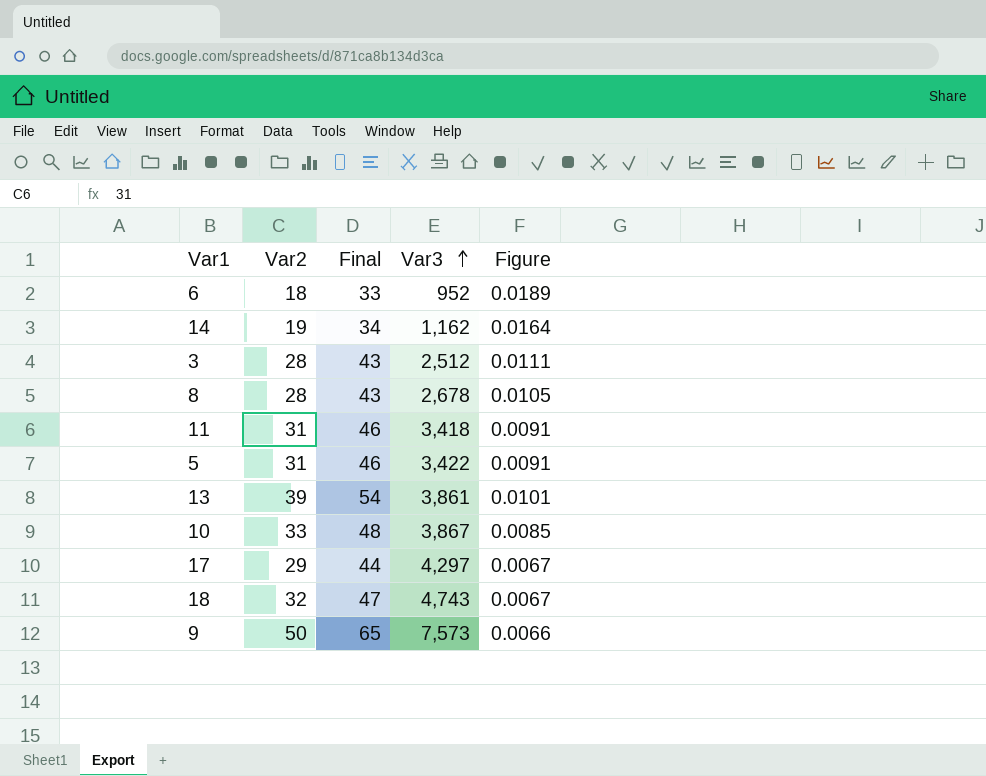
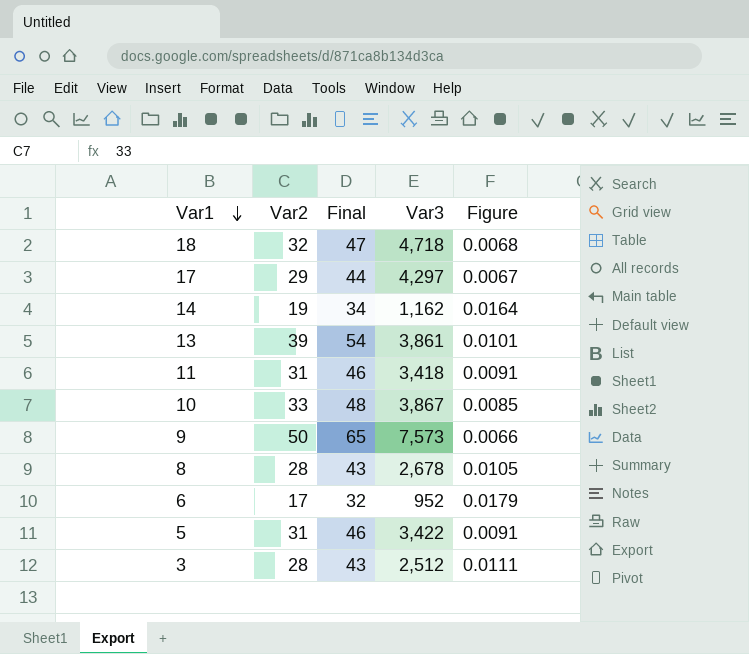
row order: Var3 ascending -> Var1 descending
18 | Var3: 4,743 -> 4,718
18 | Figure: 0.0067 -> 0.0068
6 | Var2: 18 -> 17
6 | Final: 33 -> 32
6 | Figure: 0.0189 -> 0.0179

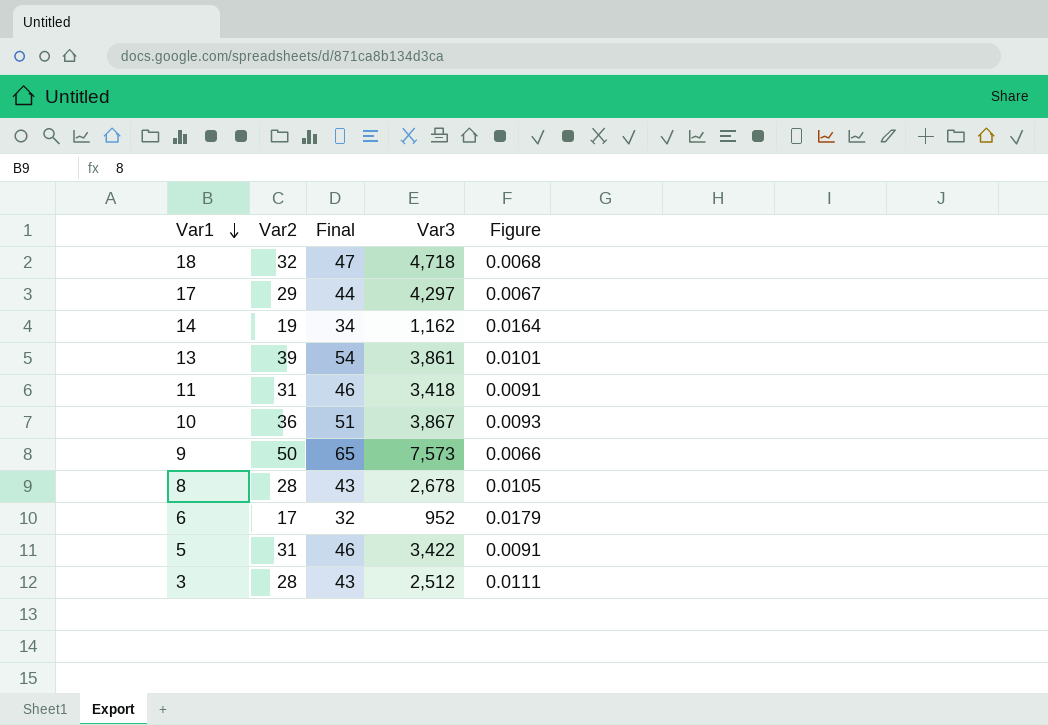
10 | Var2: 33 -> 36
10 | Final: 48 -> 51
10 | Figure: 0.0085 -> 0.0093

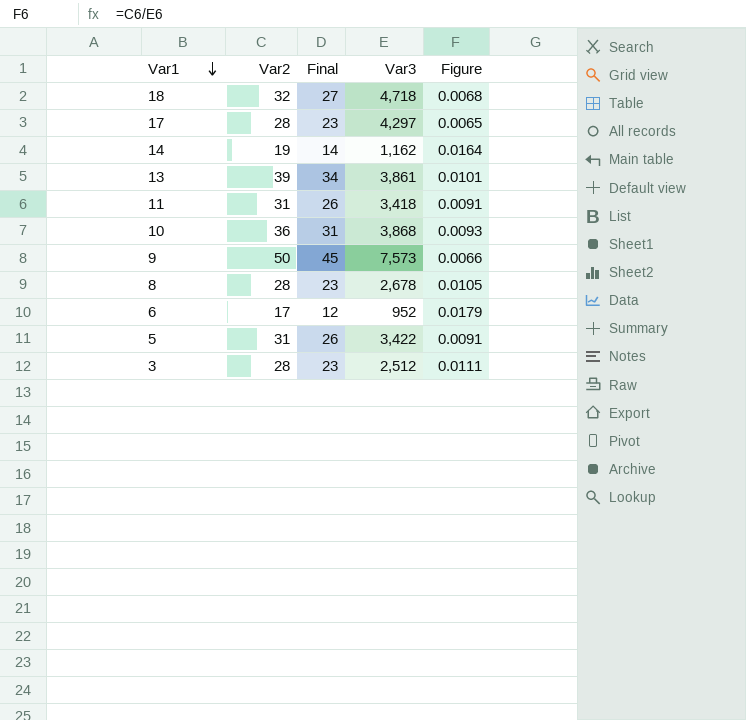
column Final | formula: [Var2] + 15 -> [Var2] - 5
17 | Var2: 29 -> 28
17 | Figure: 0.0067 -> 0.0065
10 | Var3: 3,867 -> 3,868

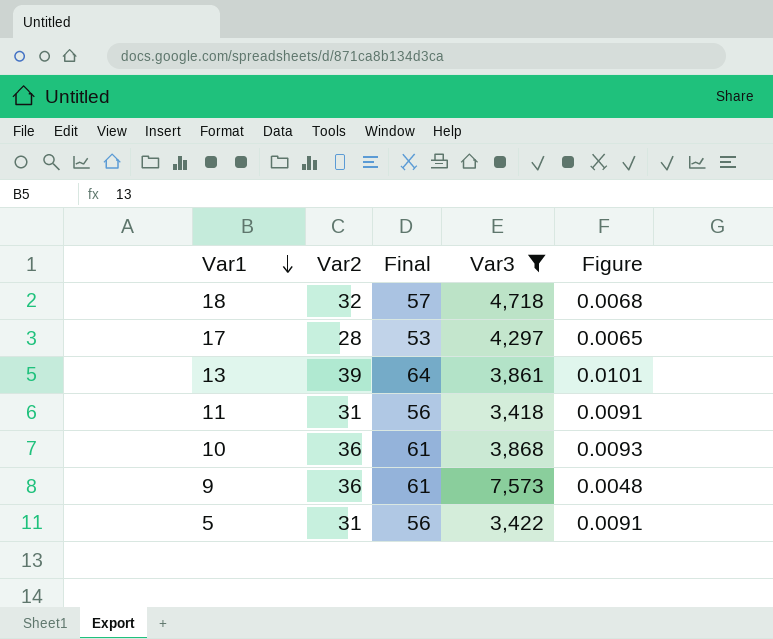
filter: none -> Var3 >= 3,418
column Final | formula: [Var2] - 5 -> [Var2] + 25
9 | Var2: 50 -> 36
9 | Figure: 0.0066 -> 0.0048

